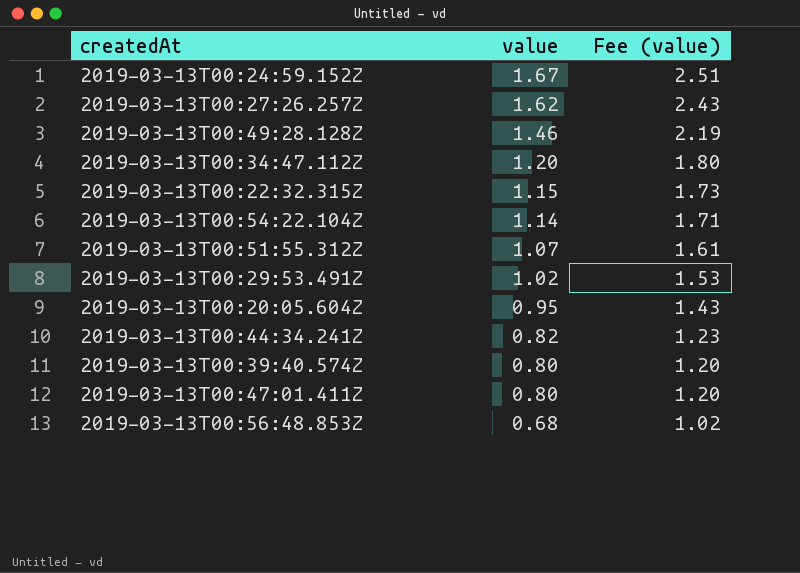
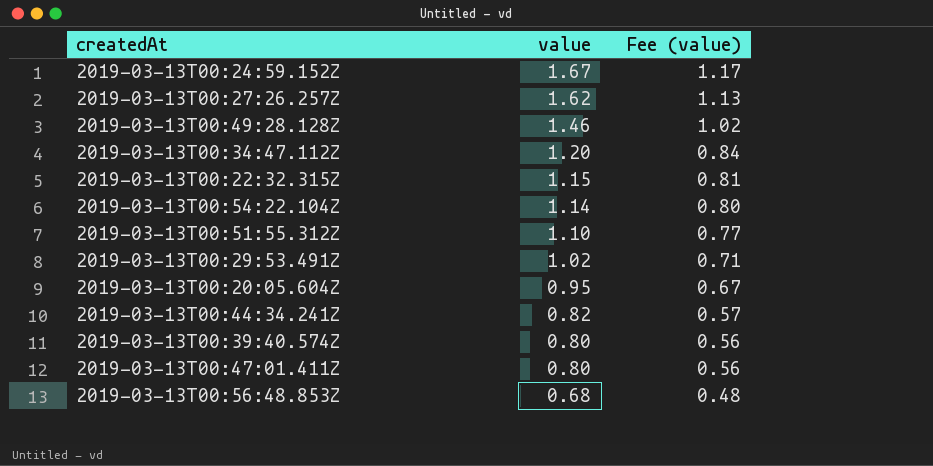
column Fee (value) | formula: [value] * 1.5 -> [value] * 0.7
2019-03-13T00:51:55.312Z | value: 1.07 -> 1.10

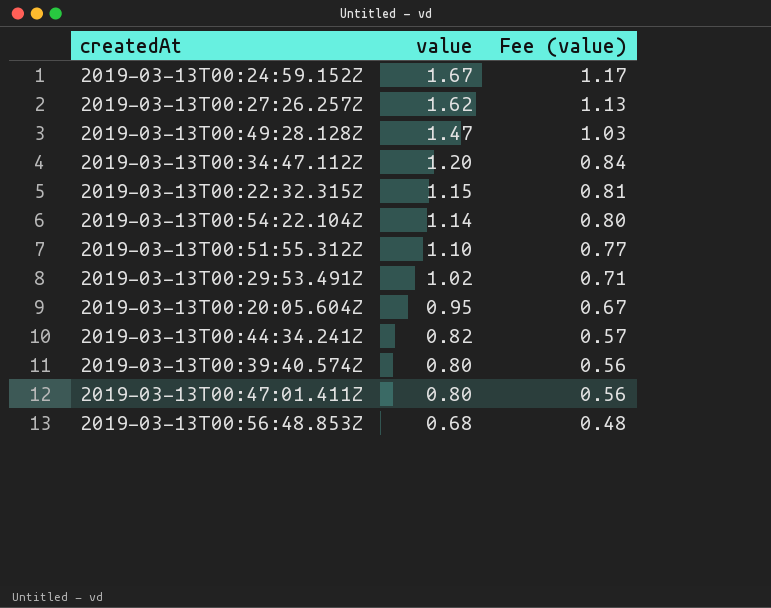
2019-03-13T00:49:28.128Z | value: 1.46 -> 1.47
2019-03-13T00:49:28.128Z | Fee (value): 1.02 -> 1.03

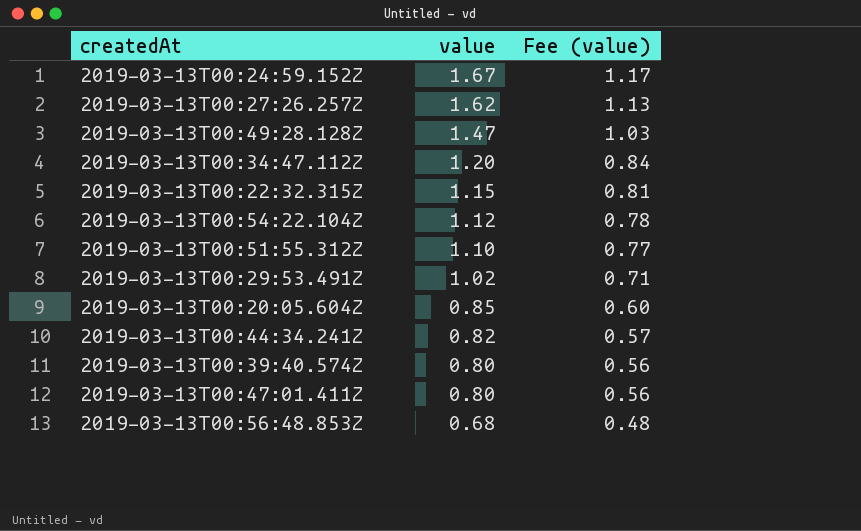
2019-03-13T00:54:22.104Z | value: 1.14 -> 1.12
2019-03-13T00:54:22.104Z | Fee (value): 0.80 -> 0.78
2019-03-13T00:20:05.604Z | value: 0.95 -> 0.85
2019-03-13T00:20:05.604Z | Fee (value): 0.67 -> 0.60

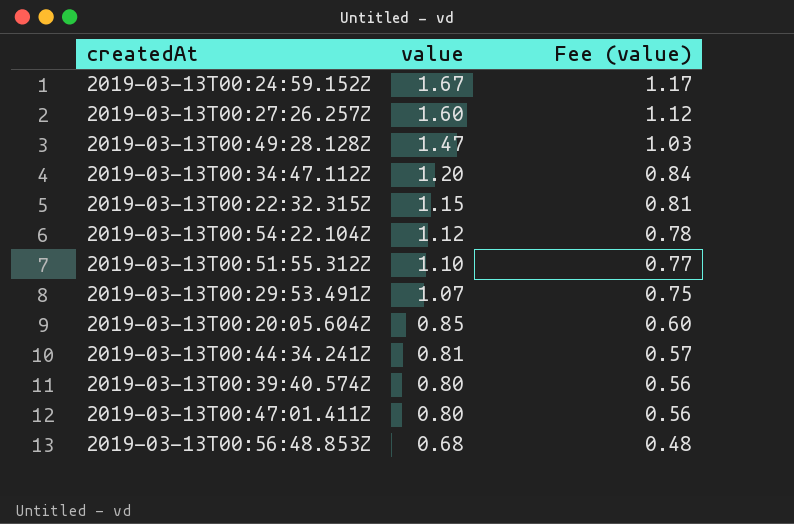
2019-03-13T00:27:26.257Z | value: 1.62 -> 1.60
2019-03-13T00:27:26.257Z | Fee (value): 1.13 -> 1.12
2019-03-13T00:29:53.491Z | value: 1.02 -> 1.07
2019-03-13T00:29:53.491Z | Fee (value): 0.71 -> 0.75
2019-03-13T00:44:34.241Z | value: 0.82 -> 0.81

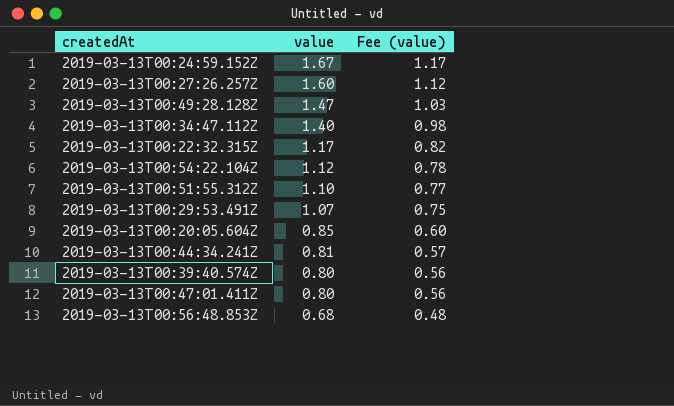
2019-03-13T00:34:47.112Z | value: 1.20 -> 1.40
2019-03-13T00:34:47.112Z | Fee (value): 0.84 -> 0.98
2019-03-13T00:22:32.315Z | value: 1.15 -> 1.17
2019-03-13T00:22:32.315Z | Fee (value): 0.81 -> 0.82

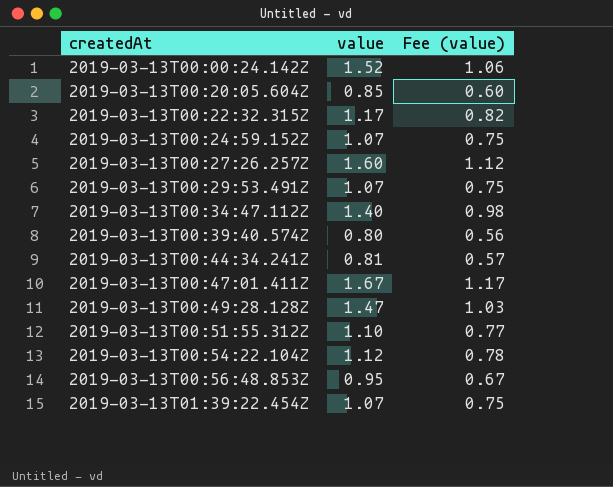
row order: value descending -> createdAt ascending
row 2019-03-13T00:00:24.142Z: none -> 1.52 | 1.06
2019-03-13T00:24:59.152Z | value: 1.67 -> 1.07
2019-03-13T00:24:59.152Z | Fee (value): 1.17 -> 0.75
2019-03-13T00:47:01.411Z | value: 0.80 -> 1.67
2019-03-13T00:47:01.411Z | Fee (value): 0.56 -> 1.17
2019-03-13T00:56:48.853Z | value: 0.68 -> 0.95
2019-03-13T00:56:48.853Z | Fee (value): 0.48 -> 0.67
row 2019-03-13T01:39:22.454Z: none -> 1.07 | 0.75

